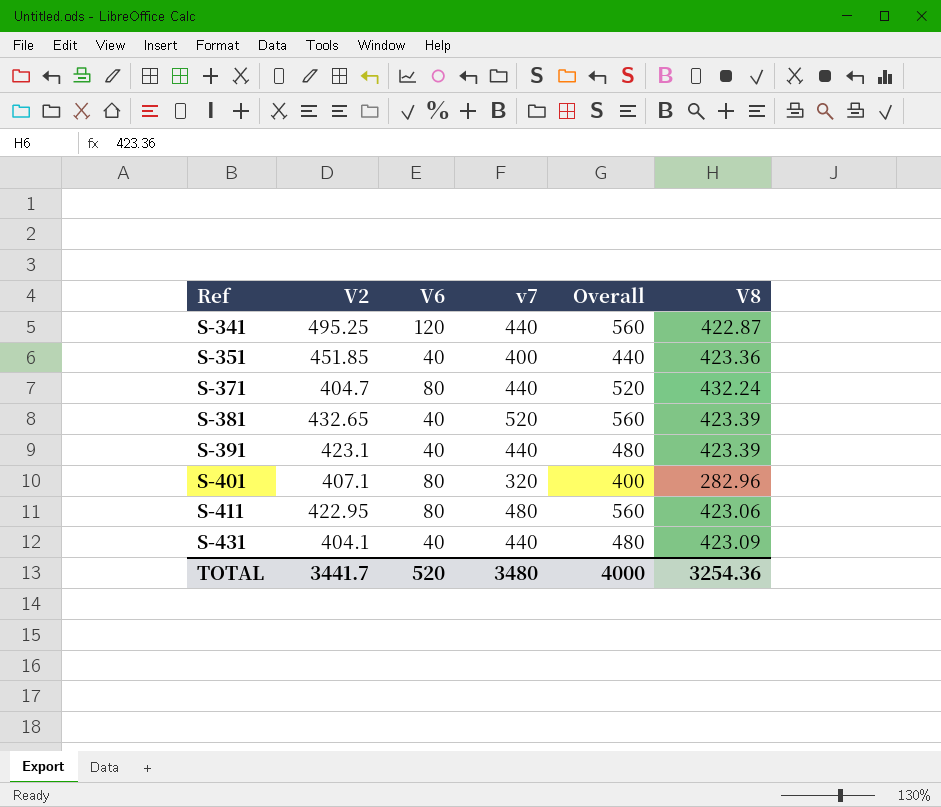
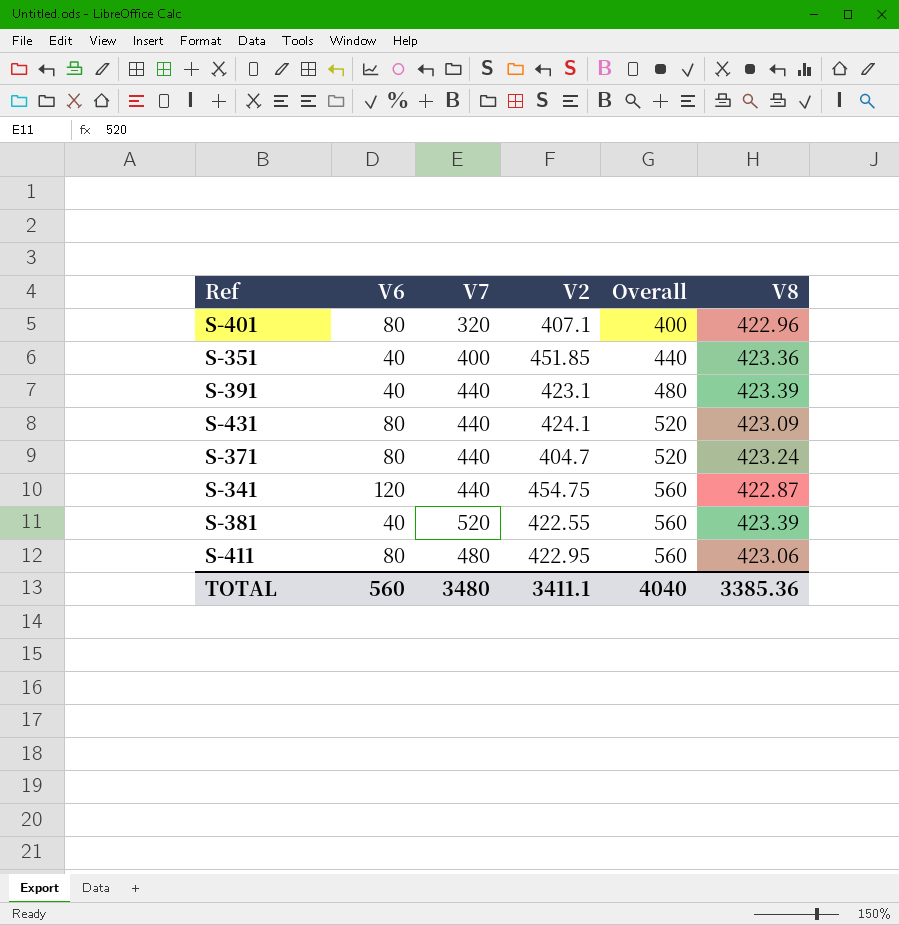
row order: Ref ascending -> Overall ascending
column name: v7 -> V7
column V2 | position: 2 -> 4
S-401 | V8: 282.96 -> 422.96
S-431 | V6: 40 -> 80
S-431 | V2: 404.1 -> 424.1
S-431 | Overall: 480 -> 520
S-371 | V8: 432.24 -> 423.24
S-341 | V2: 495.25 -> 454.75
S-381 | V2: 432.65 -> 422.55
TOTAL | V6: 520 -> 560
TOTAL | V2: 3441.7 -> 3411.1
TOTAL | Overall: 4000 -> 4040
TOTAL | V8: 3254.36 -> 3385.36

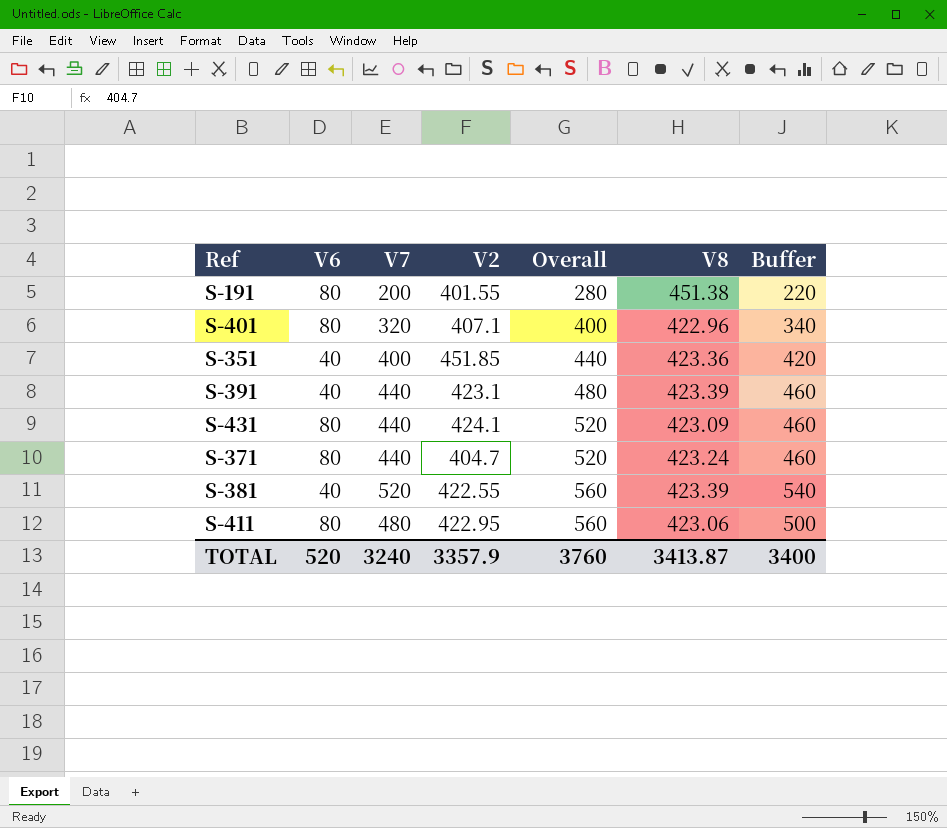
column Buffer | formula: none -> [V7] + 20
row S-341: 120 | 440 | 454.75 | 560 | 422.87 -> none
row S-191: none -> 80 | 200 | 401.55 | 280 | 451.38 | 220
TOTAL | V6: 560 -> 520
TOTAL | V7: 3480 -> 3240
TOTAL | V2: 3411.1 -> 3357.9
TOTAL | Overall: 4040 -> 3760
TOTAL | V8: 3385.36 -> 3413.87

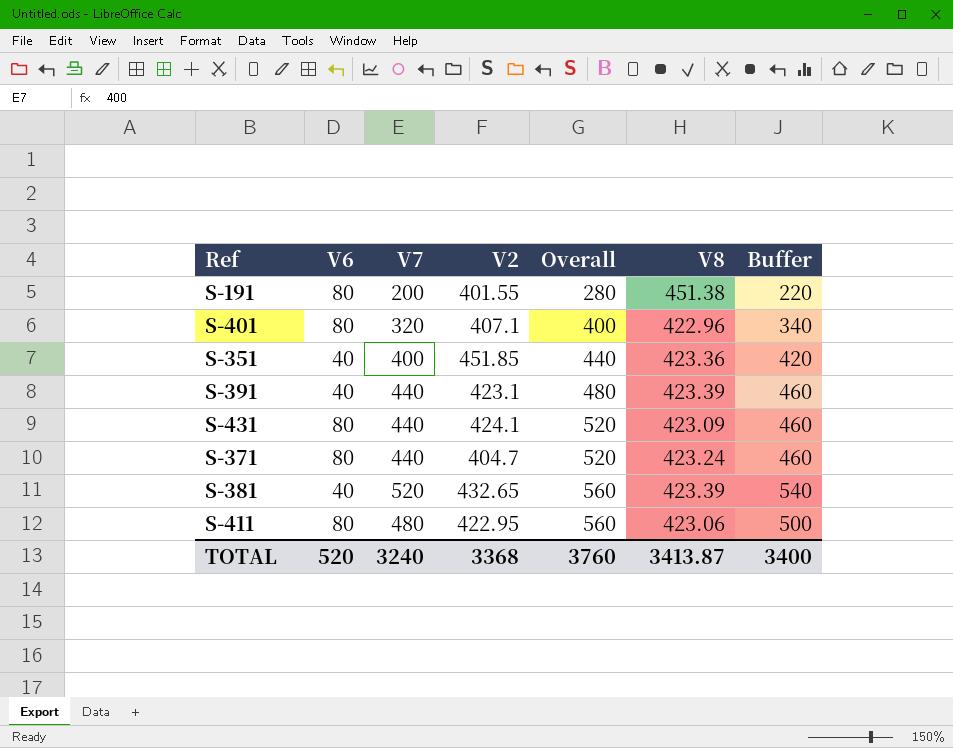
S-381 | V2: 422.55 -> 432.65
TOTAL | V2: 3357.9 -> 3368

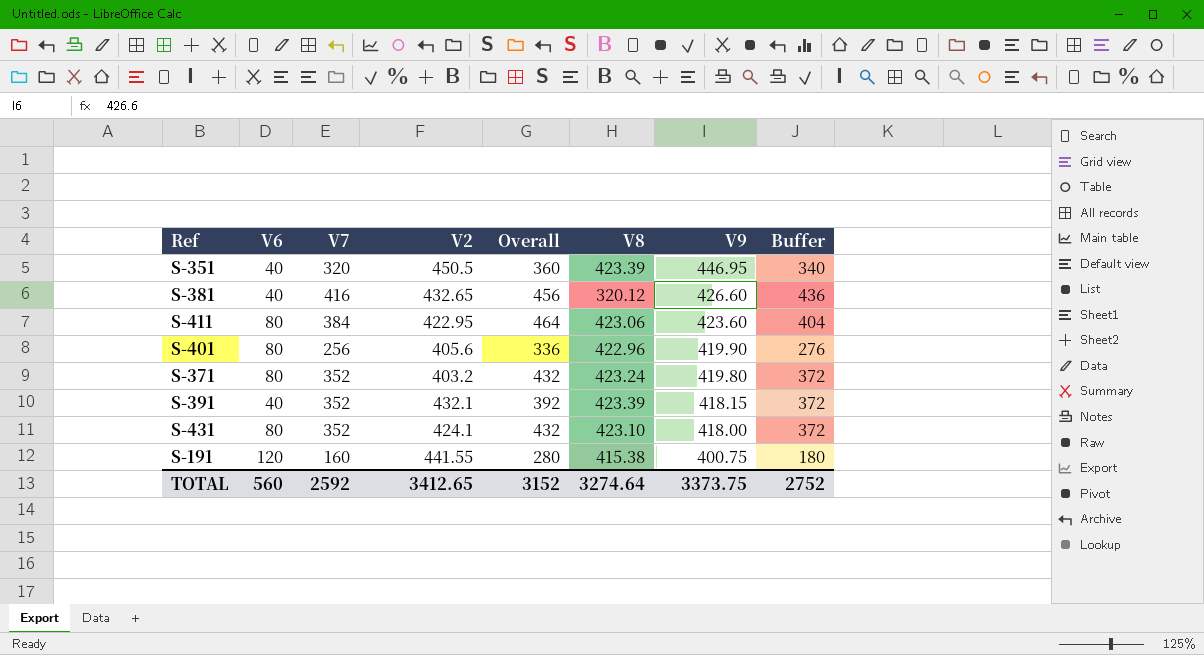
row order: Overall ascending -> V9 descending
column V9 | position: none -> 7
S-351 | V7: 400 -> 320
S-351 | V2: 451.85 -> 450.5
S-351 | Overall: 440 -> 360
S-351 | V8: 423.36 -> 423.39
S-351 | Buffer: 420 -> 340
S-381 | V7: 520 -> 416
S-381 | Overall: 560 -> 456
S-381 | V8: 423.39 -> 320.12
S-381 | Buffer: 540 -> 436
S-411 | V7: 480 -> 384
S-411 | Overall: 560 -> 464
S-411 | Buffer: 500 -> 404
S-401 | V7: 320 -> 256
S-401 | V2: 407.1 -> 405.6
S-401 | Overall: 400 -> 336
S-401 | Buffer: 340 -> 276
S-371 | V7: 440 -> 352
S-371 | V2: 404.7 -> 403.2
S-371 | Overall: 520 -> 432
S-371 | Buffer: 460 -> 372
S-391 | V7: 440 -> 352
S-391 | V2: 423.1 -> 432.1
S-391 | Overall: 480 -> 392
S-391 | Buffer: 460 -> 372
S-431 | V7: 440 -> 352
S-431 | Overall: 520 -> 432
S-431 | V8: 423.09 -> 423.10
S-431 | Buffer: 460 -> 372
S-191 | V6: 80 -> 120
S-191 | V7: 200 -> 160
S-191 | V2: 401.55 -> 441.55
S-191 | V8: 451.38 -> 415.38
S-191 | Buffer: 220 -> 180
TOTAL | V6: 520 -> 560
TOTAL | V7: 3240 -> 2592
TOTAL | V2: 3368 -> 3412.65
TOTAL | Overall: 3760 -> 3152
TOTAL | V8: 3413.87 -> 3274.64
TOTAL | Buffer: 3400 -> 2752

